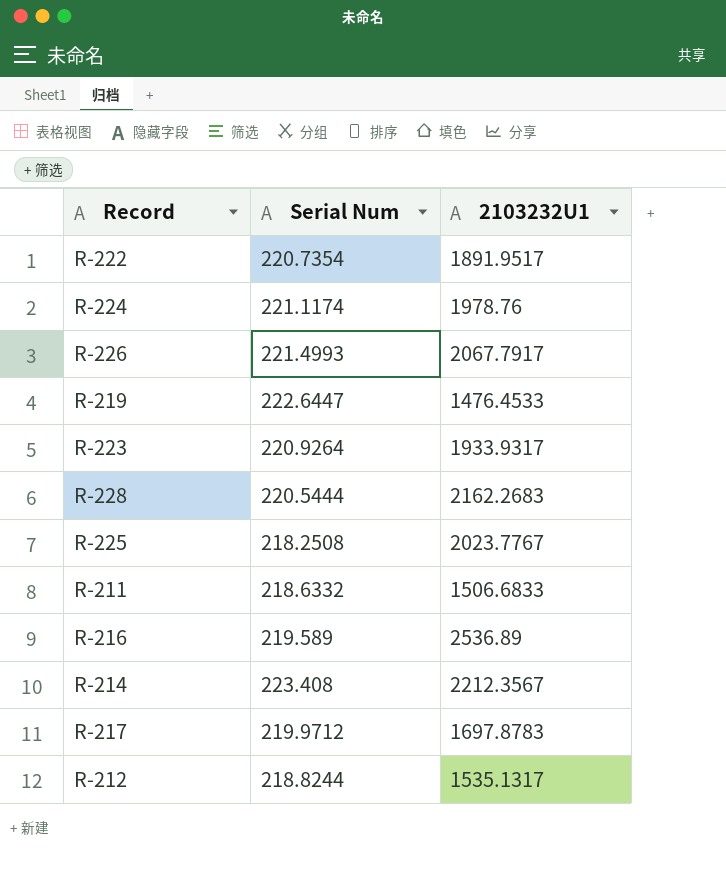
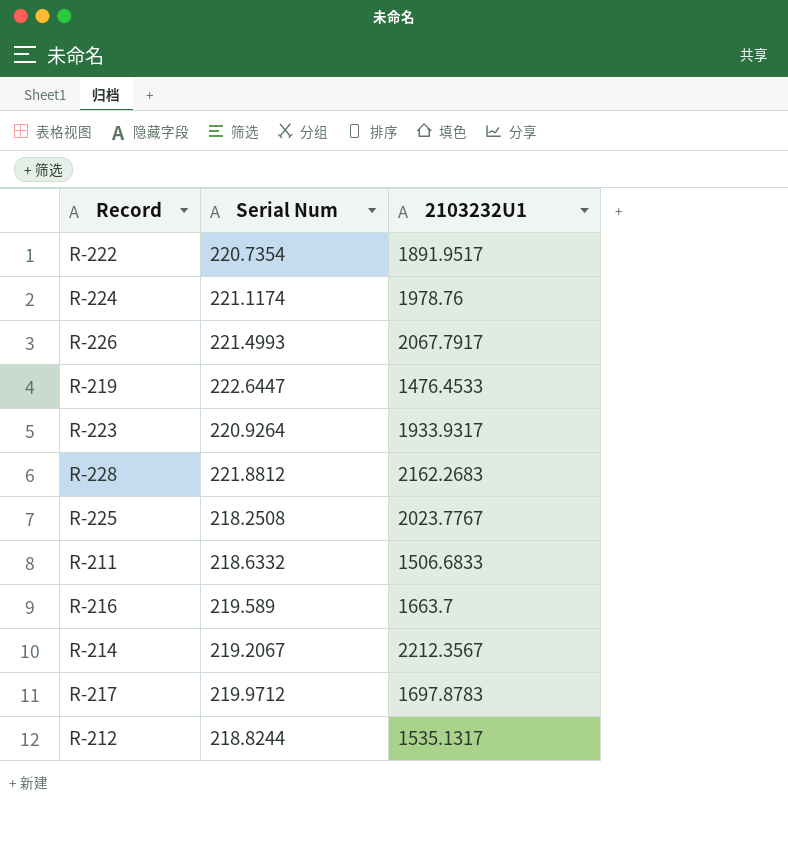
R-228 | Serial Num: 220.5444 -> 221.8812
R-216 | 2103232U1: 2536.89 -> 1663.7
R-214 | Serial Num: 223.408 -> 219.2067

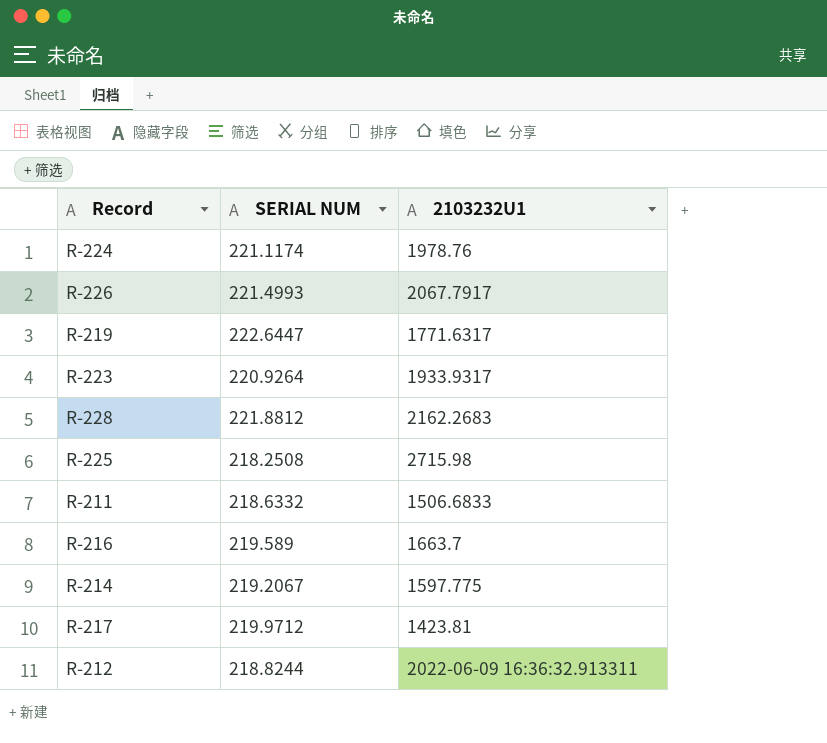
column name: Serial Num -> SERIAL NUM
row R-222: 220.7354 | 1891.9517 -> none
R-219 | 2103232U1: 1476.4533 -> 1771.6317
R-225 | 2103232U1: 2023.7767 -> 2715.98
R-214 | 2103232U1: 2212.3567 -> 1597.775
R-217 | 2103232U1: 1697.8783 -> 1423.81
R-212 | 2103232U1: 1535.1317 -> 2022-06-09 16:36:32.913311

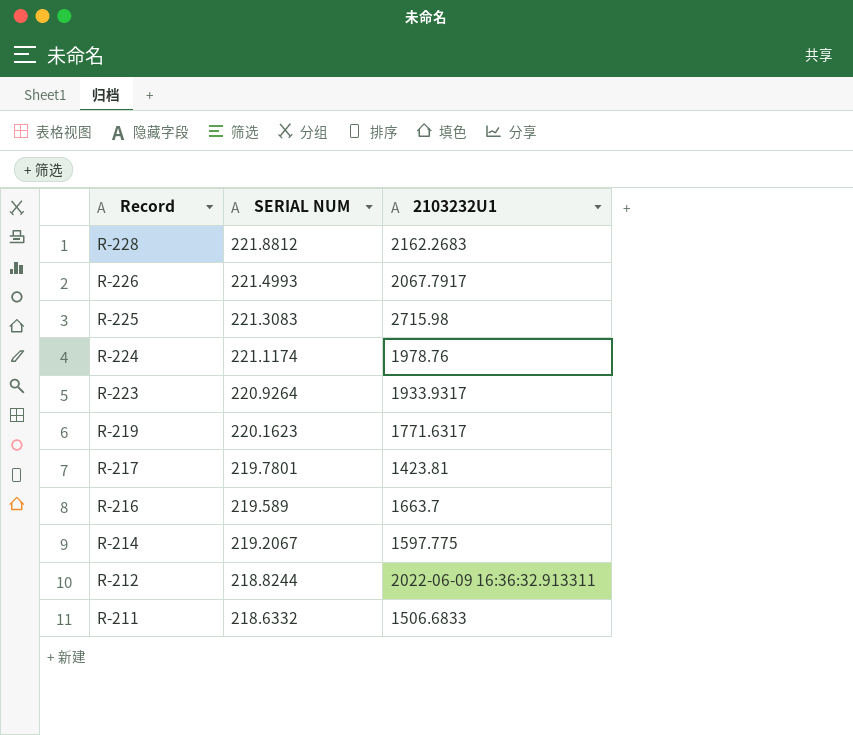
row order: none -> Record descending
R-225 | SERIAL NUM: 218.2508 -> 221.3083
R-219 | SERIAL NUM: 222.6447 -> 220.1623
R-217 | SERIAL NUM: 219.9712 -> 219.7801

